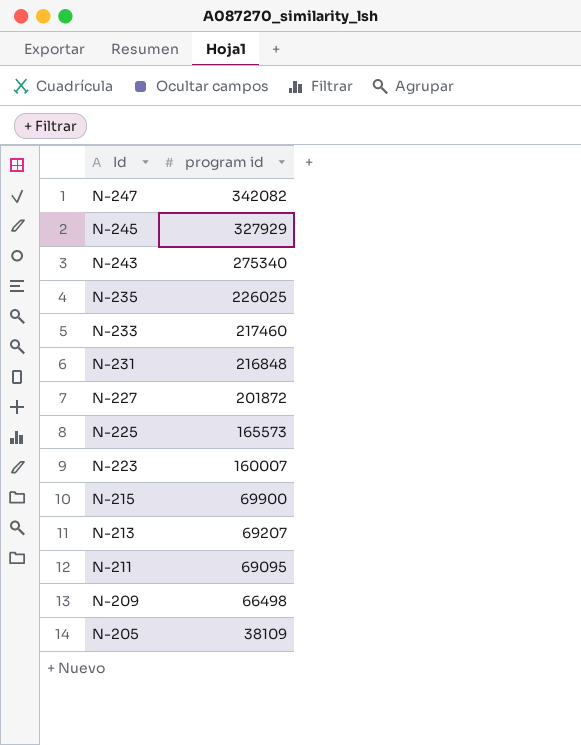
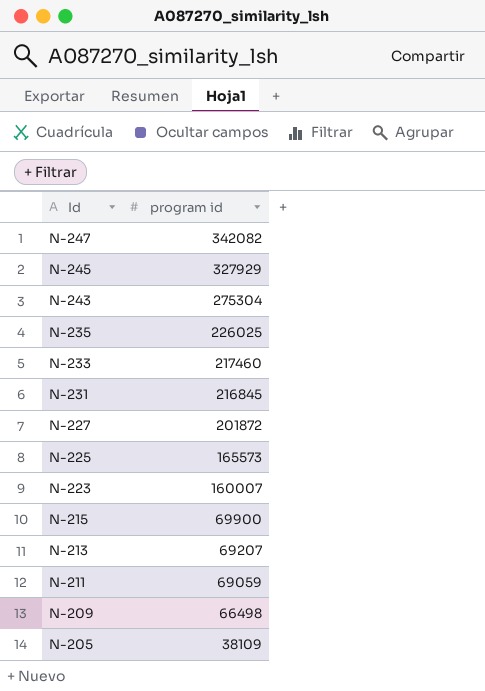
N-243 | program id: 275340 -> 275304
N-231 | program id: 216848 -> 216845
N-211 | program id: 69095 -> 69059

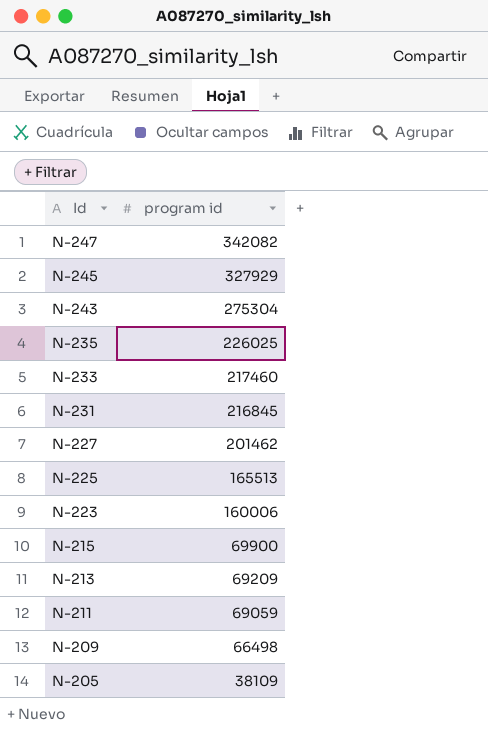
N-227 | program id: 201872 -> 201462
N-225 | program id: 165573 -> 165513
N-223 | program id: 160007 -> 160006
N-213 | program id: 69207 -> 69209

